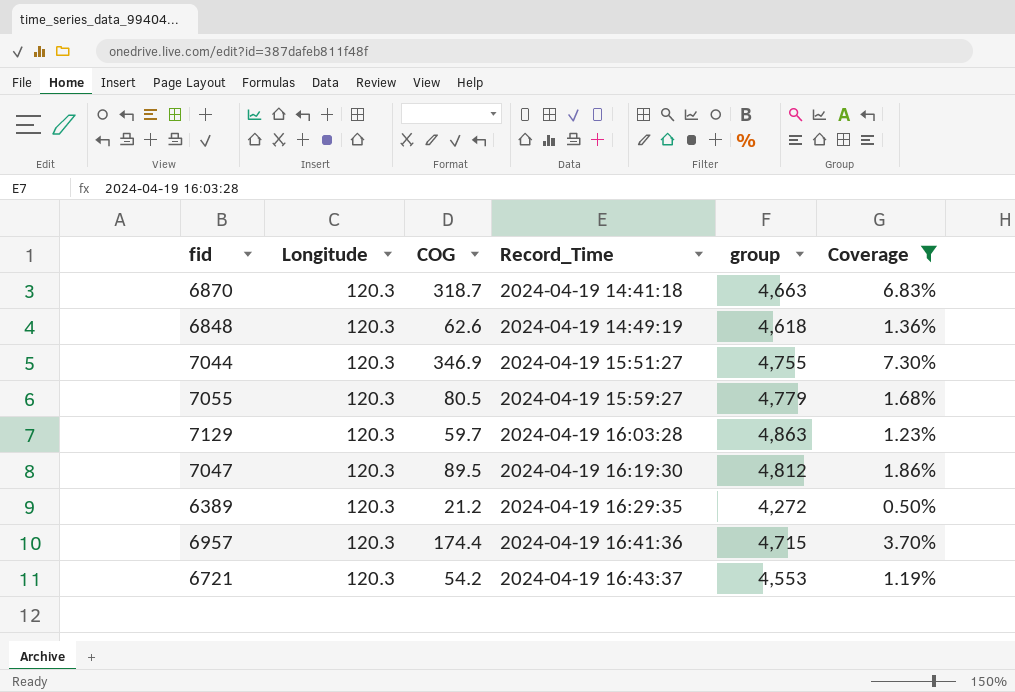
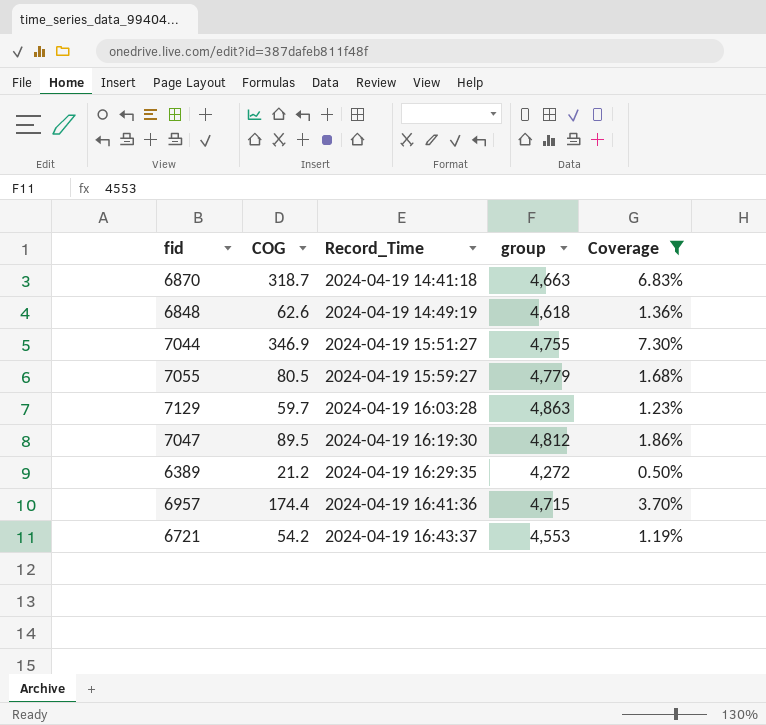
column Longitude | position: 2 -> none

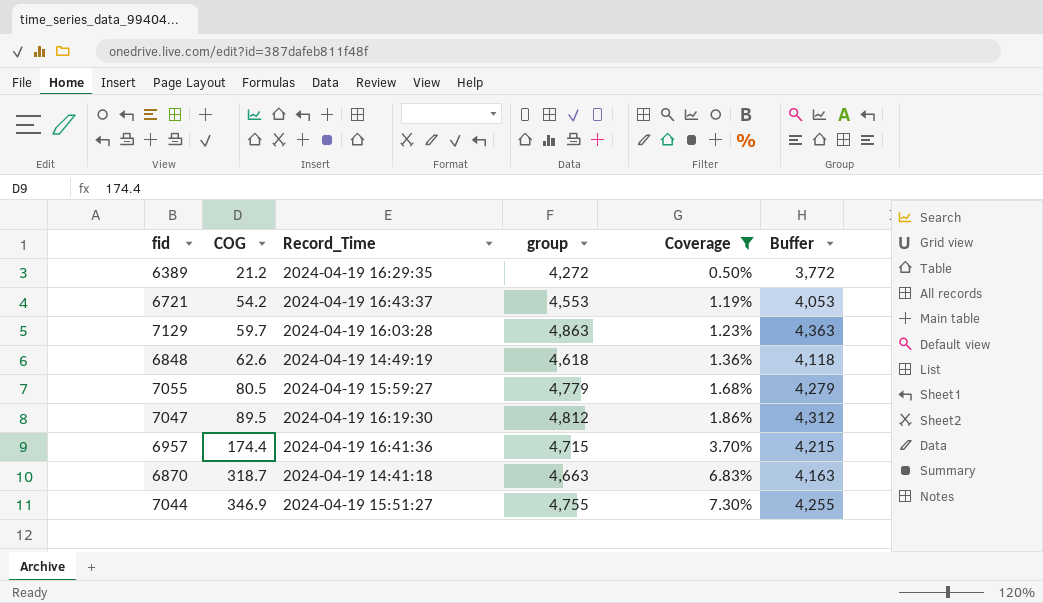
row order: Record_Time ascending -> COG ascending
column Buffer | formula: none -> [group] - 500

